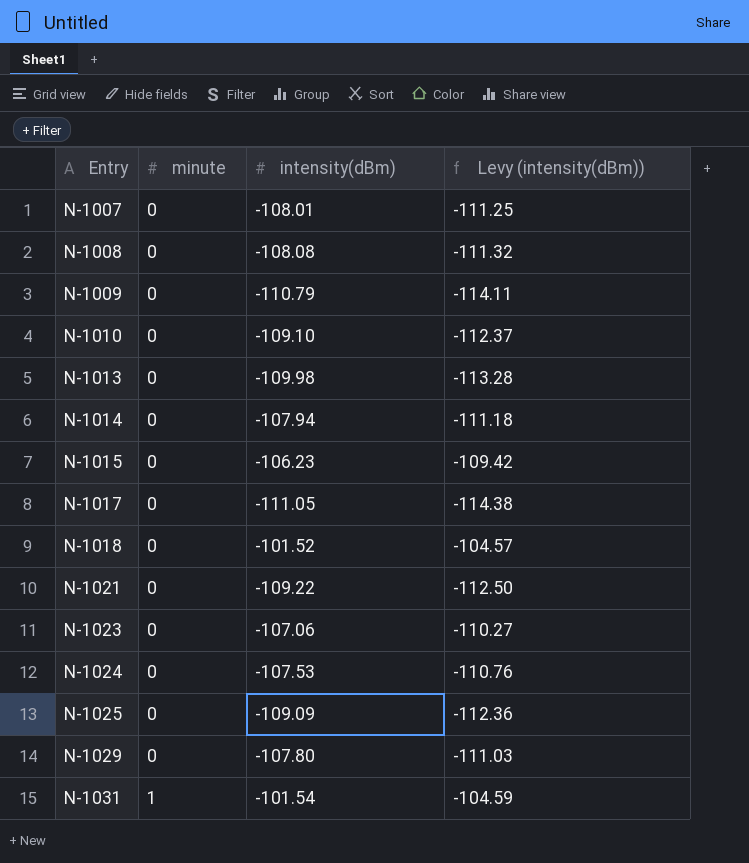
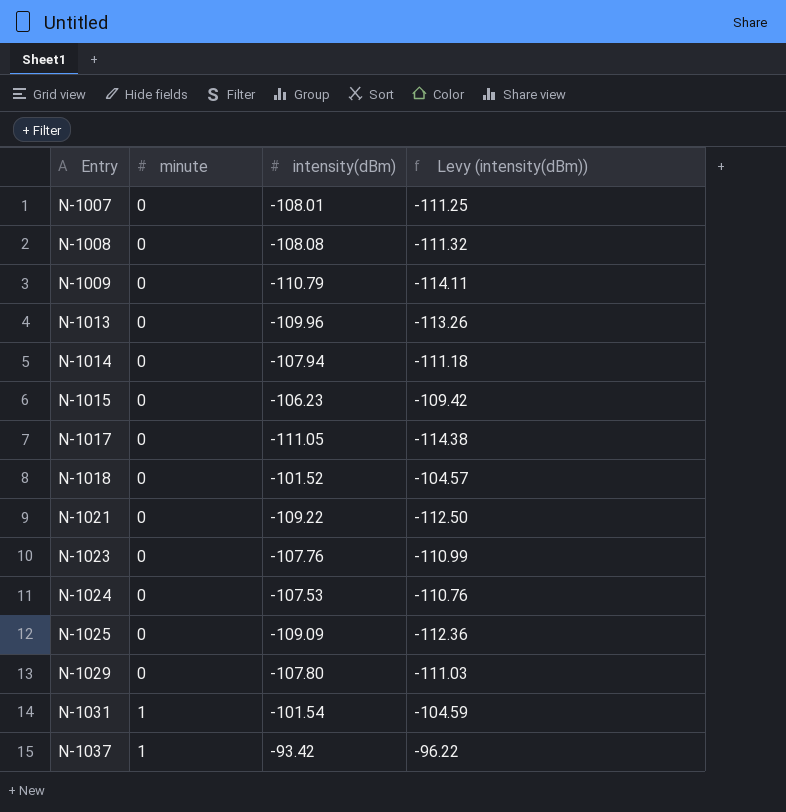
row N-1010: 0 | -109.10 | -112.37 -> none
N-1013 | intensity(dBm): -109.98 -> -109.96
N-1013 | Levy (intensity(dBm)): -113.28 -> -113.26
N-1023 | intensity(dBm): -107.06 -> -107.76
N-1023 | Levy (intensity(dBm)): -110.27 -> -110.99
row N-1037: none -> 1 | -93.42 | -96.22

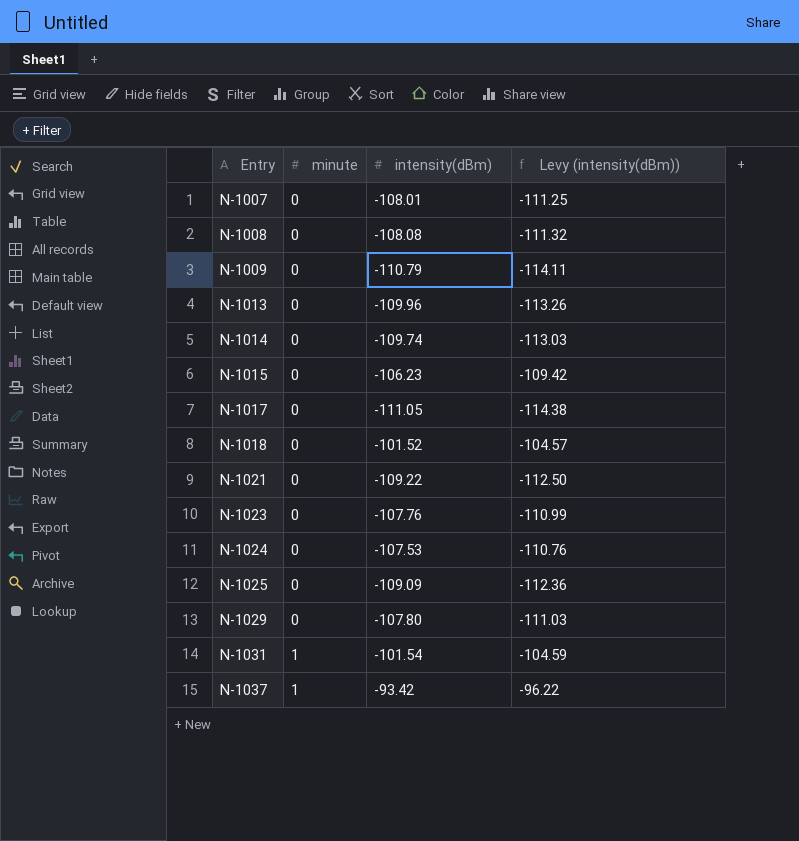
N-1014 | intensity(dBm): -107.94 -> -109.74
N-1014 | Levy (intensity(dBm)): -111.18 -> -113.03

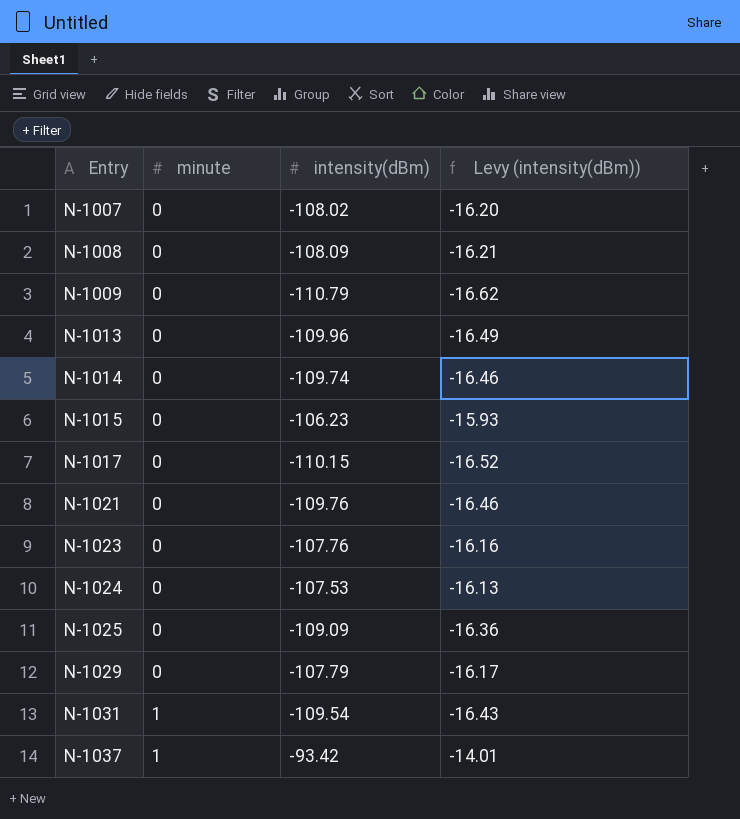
column Levy (intensity(dBm)) | formula: [intensity(dBm)] * 1.03 -> [intensity(dBm)] * 0.15
row N-1018: 0 | -101.52 | -104.57 -> none
N-1007 | intensity(dBm): -108.01 -> -108.02
N-1008 | intensity(dBm): -108.08 -> -108.09
N-1017 | intensity(dBm): -111.05 -> -110.15
N-1021 | intensity(dBm): -109.22 -> -109.76
N-1029 | intensity(dBm): -107.80 -> -107.79
N-1031 | intensity(dBm): -101.54 -> -109.54

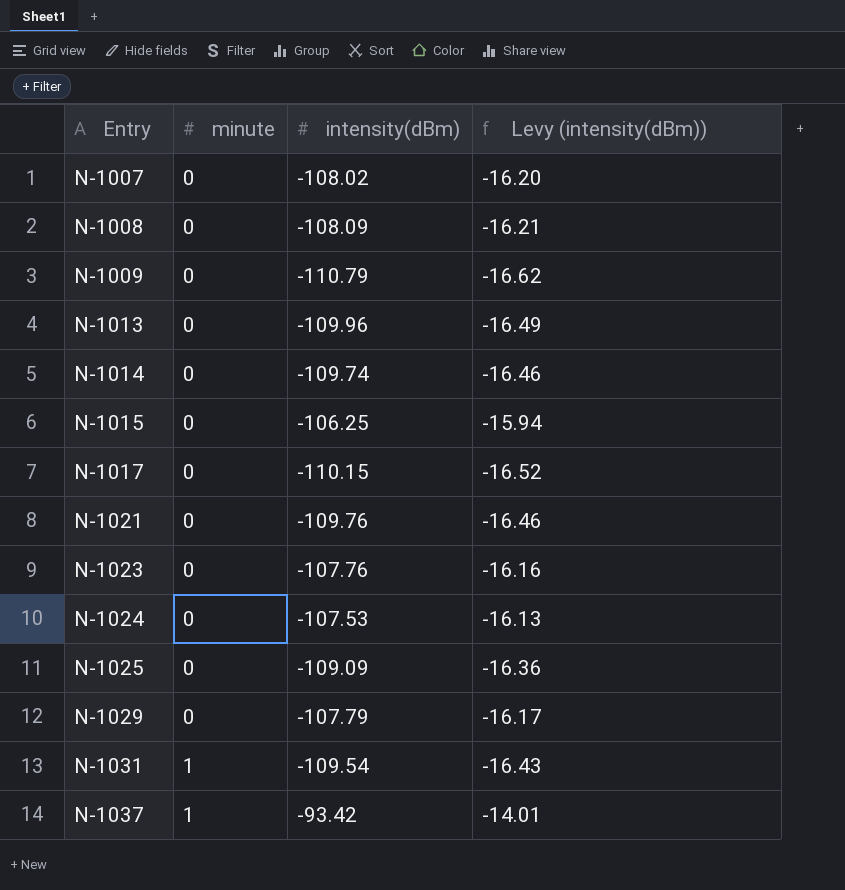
N-1015 | intensity(dBm): -106.23 -> -106.25
N-1015 | Levy (intensity(dBm)): -15.93 -> -15.94

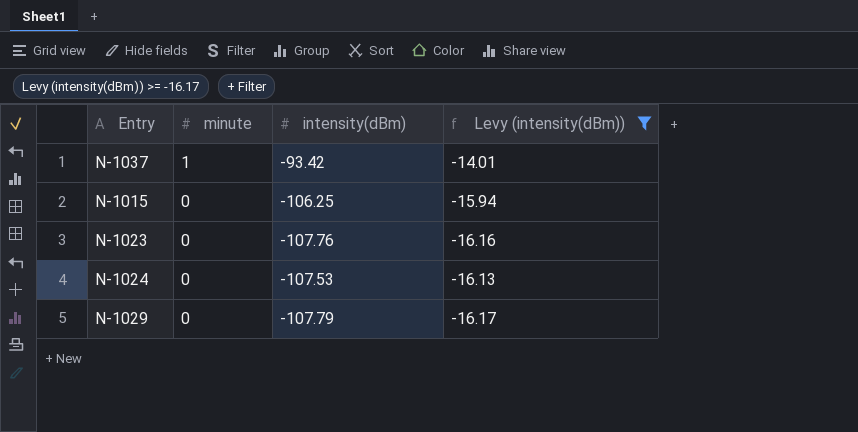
filter: none -> Levy (intensity(dBm)) >= -16.17
row order: Entry ascending -> minute descending

